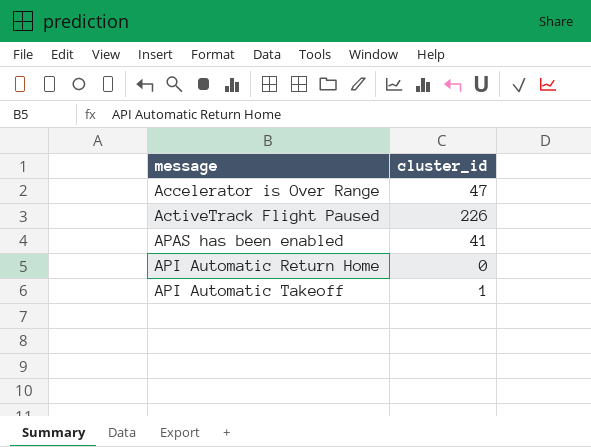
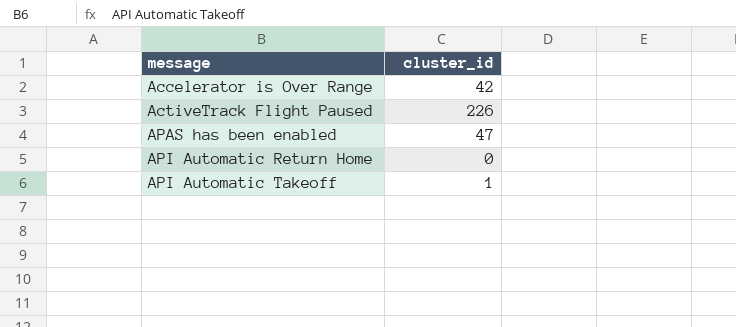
Accelerator is Over Range | cluster_id: 47 -> 42
APAS has been enabled | cluster_id: 41 -> 47

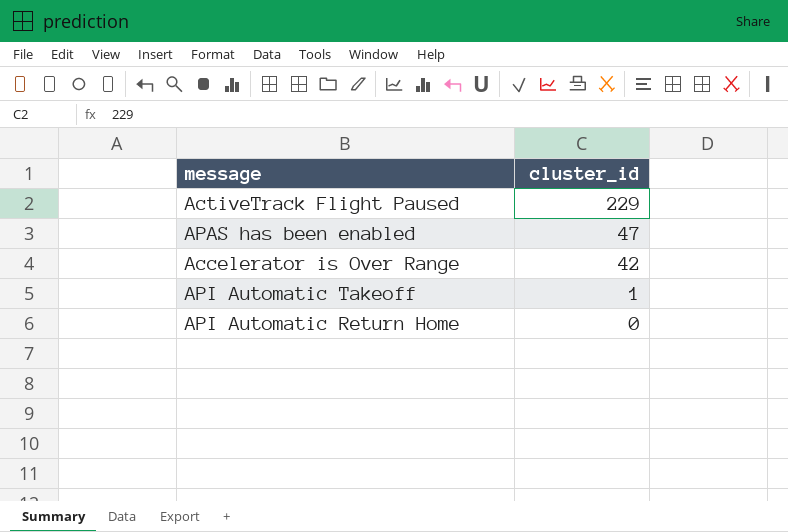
row order: message ascending -> cluster_id descending
ActiveTrack Flight Paused | cluster_id: 226 -> 229

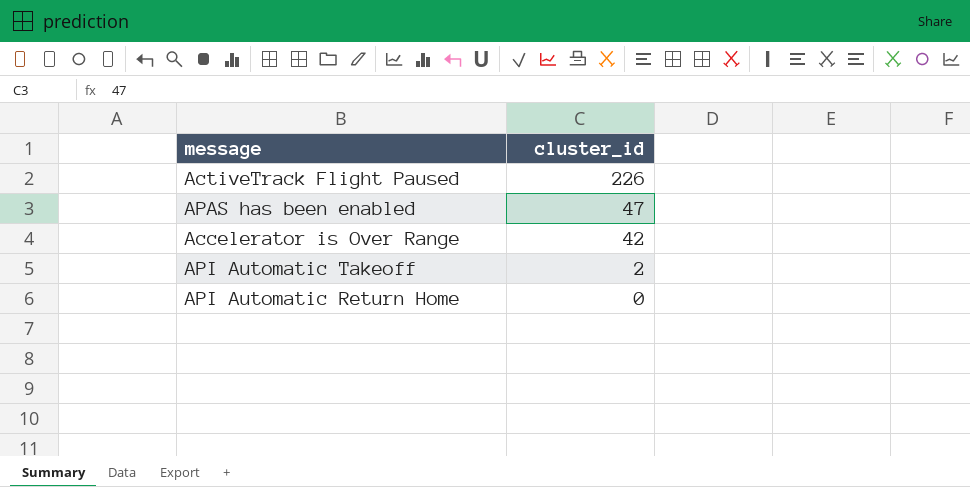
ActiveTrack Flight Paused | cluster_id: 229 -> 226
API Automatic Takeoff | cluster_id: 1 -> 2

